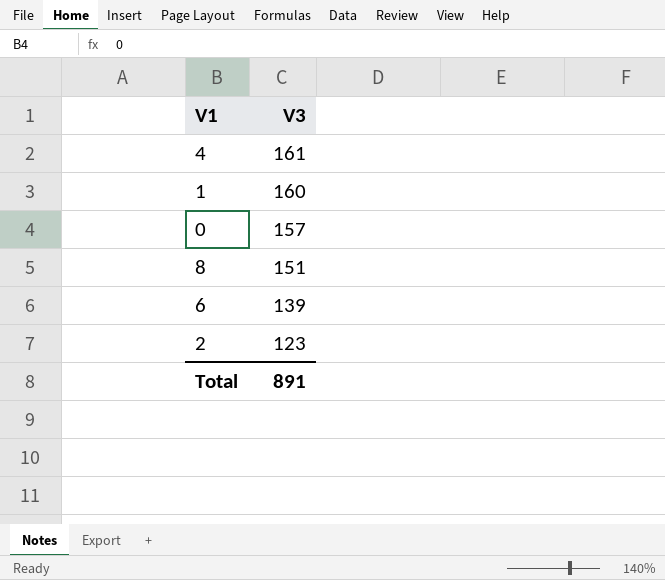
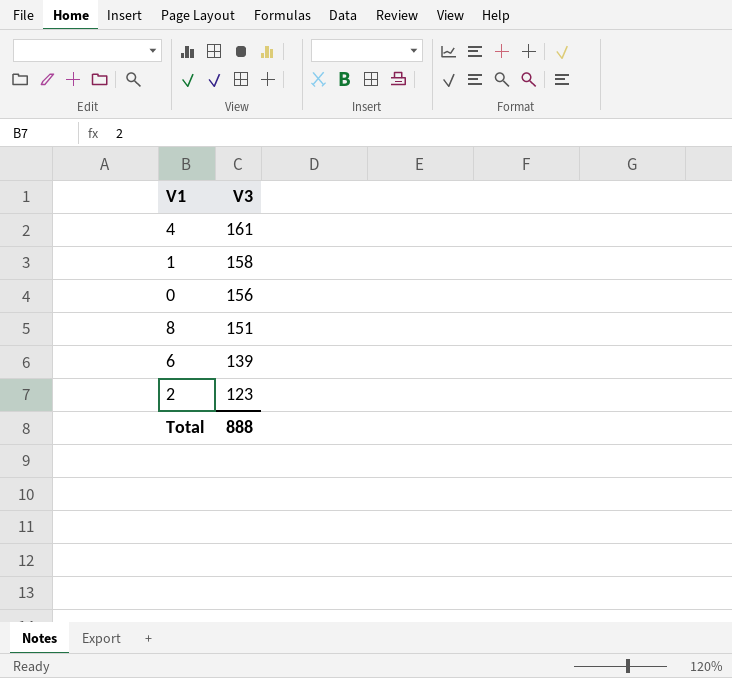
1 | V3: 160 -> 158
0 | V3: 157 -> 156
Total | V3: 891 -> 888

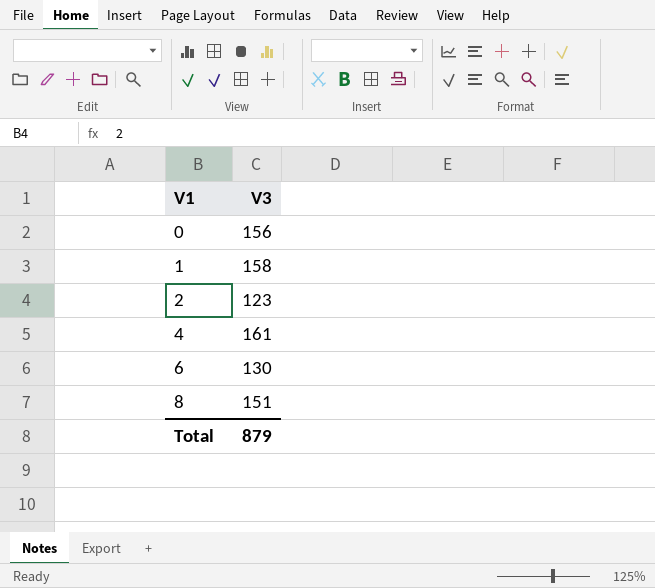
row order: V3 descending -> V1 ascending
6 | V3: 139 -> 130
Total | V3: 888 -> 879

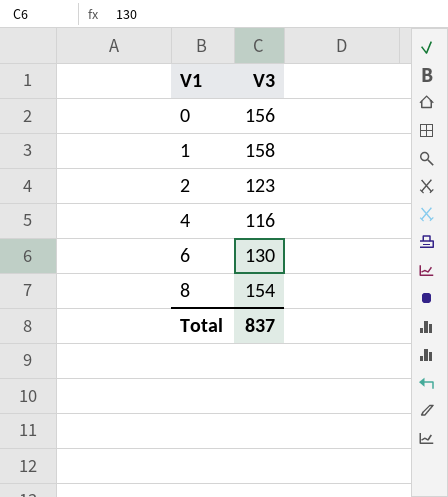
4 | V3: 161 -> 116
8 | V3: 151 -> 154
Total | V3: 879 -> 837

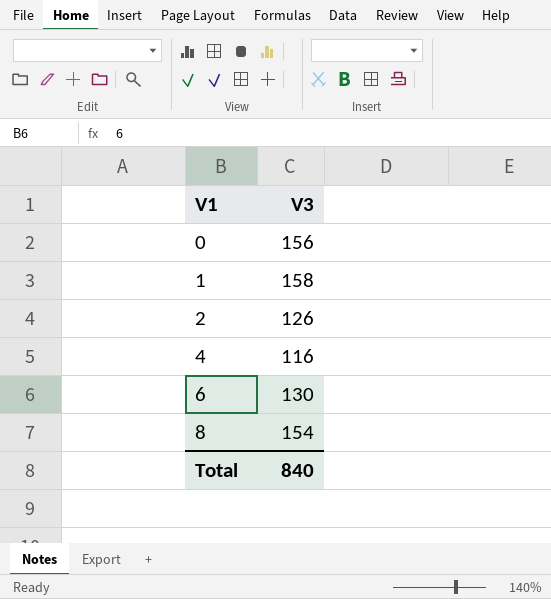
2 | V3: 123 -> 126
Total | V3: 837 -> 840

